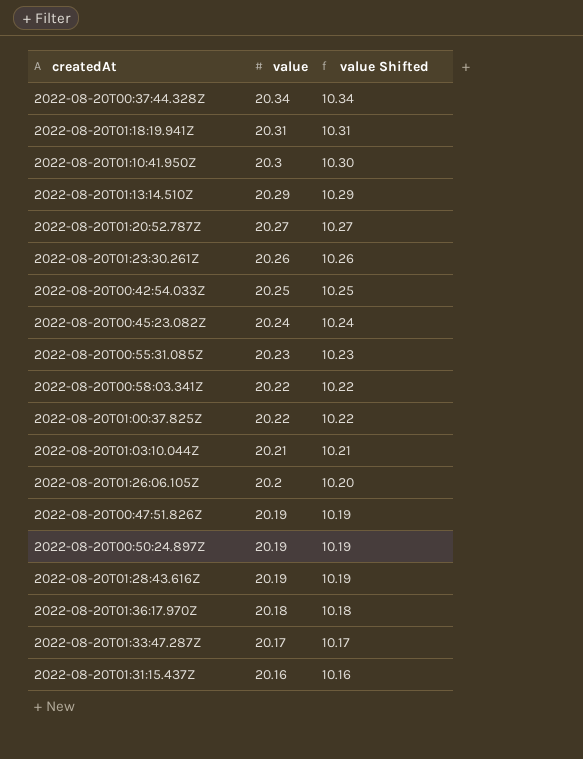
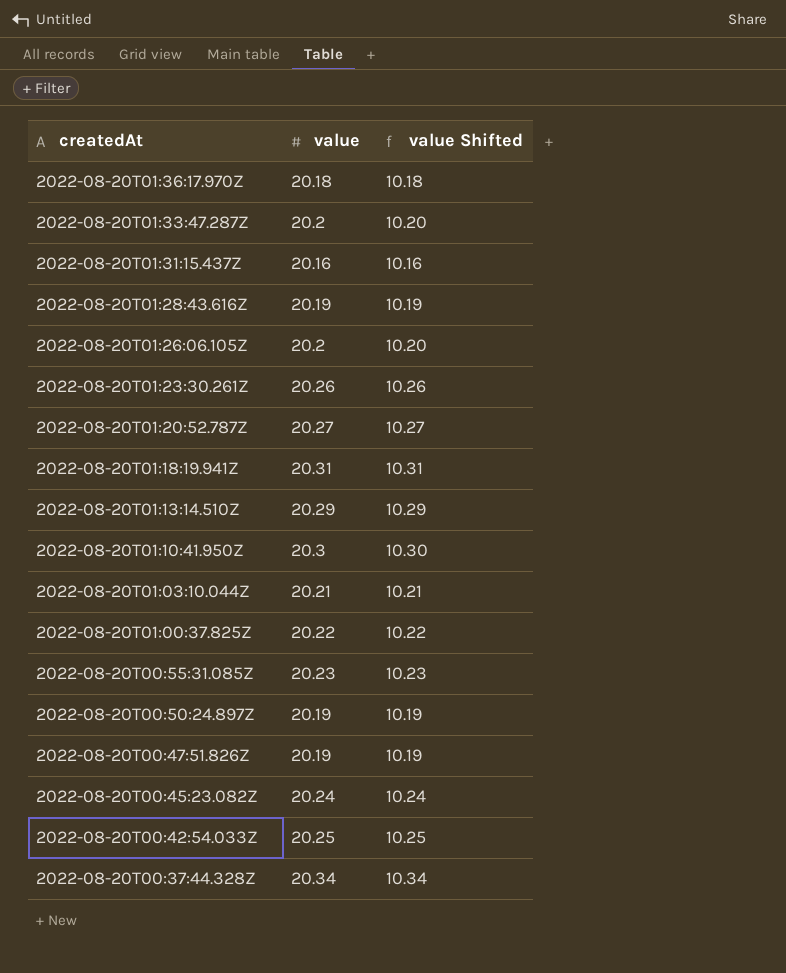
row order: value descending -> createdAt descending
row 2022-08-20T00:58:03.341Z: 20.22 | 10.22 -> none
2022-08-20T01:33:47.287Z | value: 20.17 -> 20.2
2022-08-20T01:33:47.287Z | value Shifted: 10.17 -> 10.20

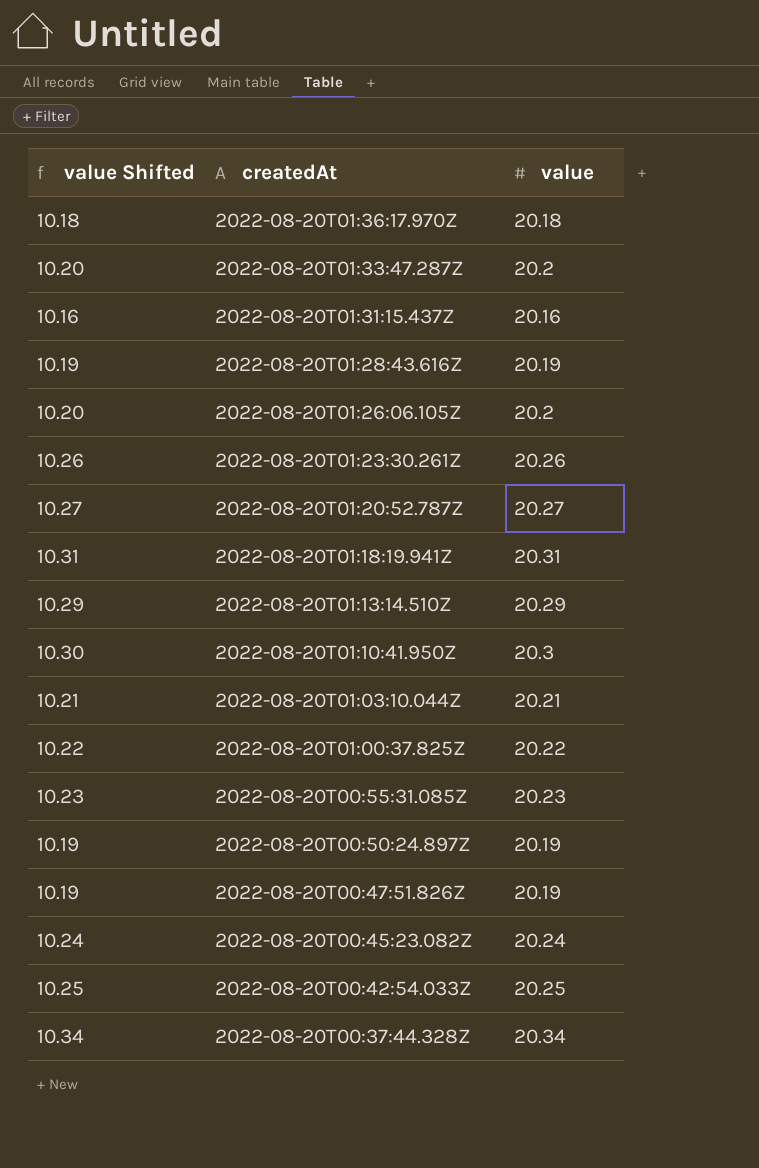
column value Shifted | position: 3 -> 1

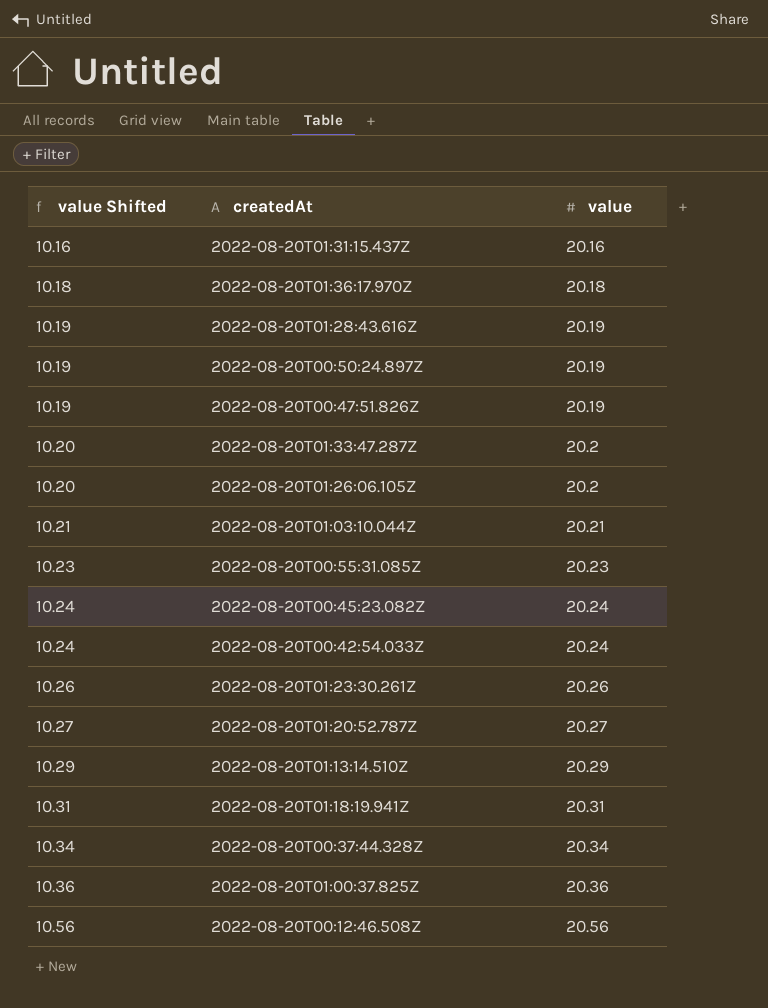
row order: createdAt descending -> value Shifted ascending
row 2022-08-20T01:10:41.950Z: 10.30 | 20.3 -> none
2022-08-20T00:42:54.033Z | value Shifted: 10.25 -> 10.24
2022-08-20T00:42:54.033Z | value: 20.25 -> 20.24
2022-08-20T01:00:37.825Z | value Shifted: 10.22 -> 10.36
2022-08-20T01:00:37.825Z | value: 20.22 -> 20.36
row 2022-08-20T00:12:46.508Z: none -> 10.56 | 20.56

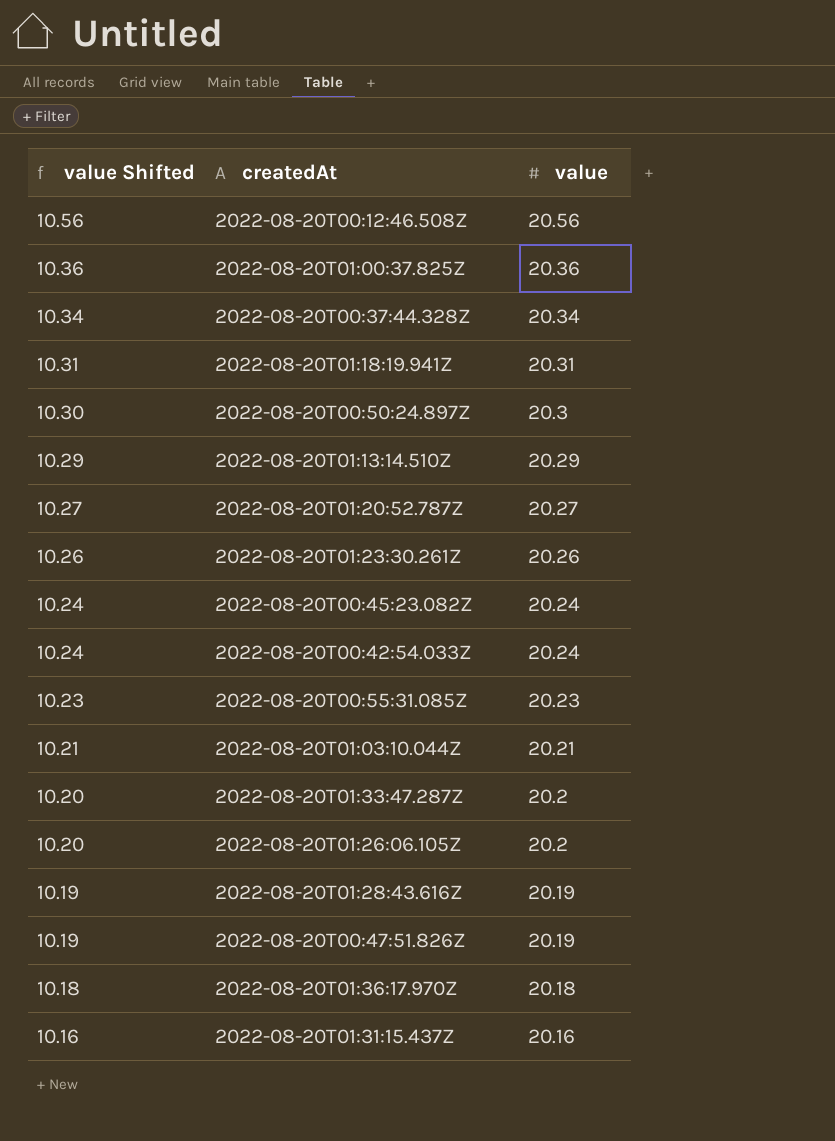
row order: value Shifted ascending -> value Shifted descending
2022-08-20T00:50:24.897Z | value Shifted: 10.19 -> 10.30
2022-08-20T00:50:24.897Z | value: 20.19 -> 20.3

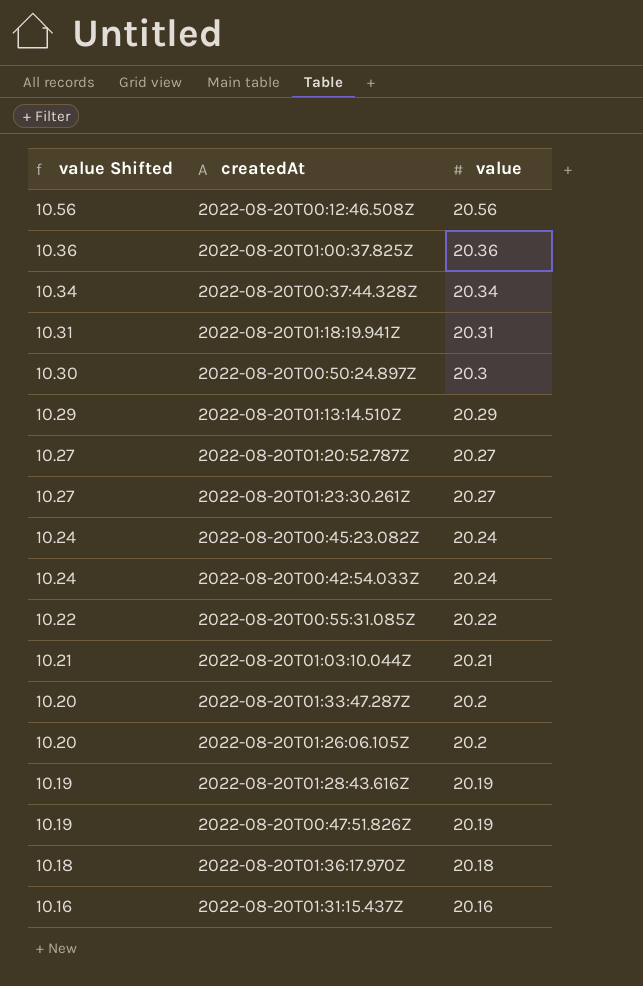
2022-08-20T01:23:30.261Z | value Shifted: 10.26 -> 10.27
2022-08-20T01:23:30.261Z | value: 20.26 -> 20.27
2022-08-20T00:55:31.085Z | value Shifted: 10.23 -> 10.22
2022-08-20T00:55:31.085Z | value: 20.23 -> 20.22

